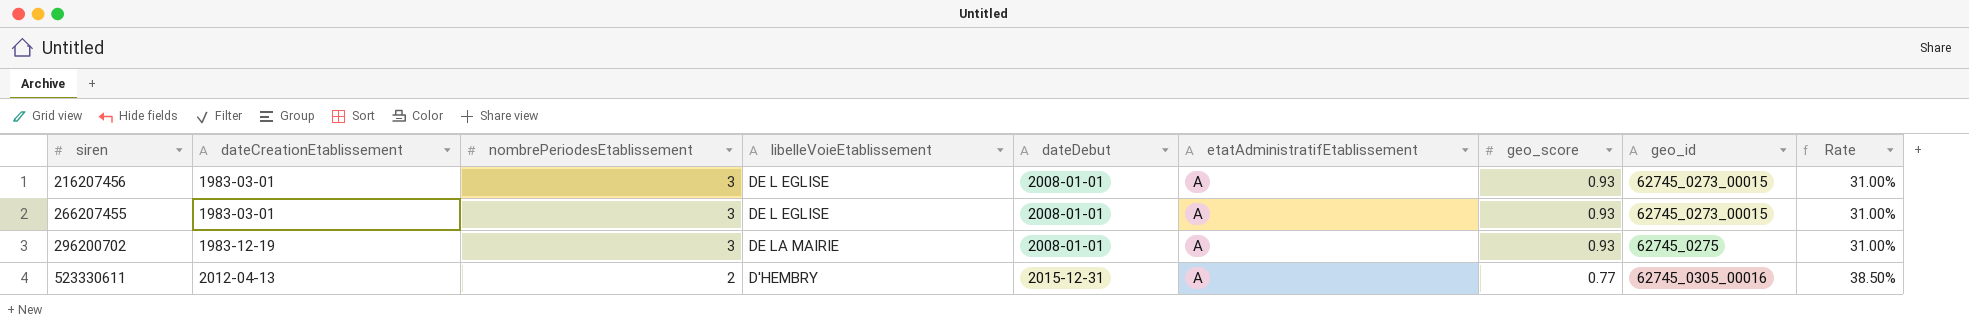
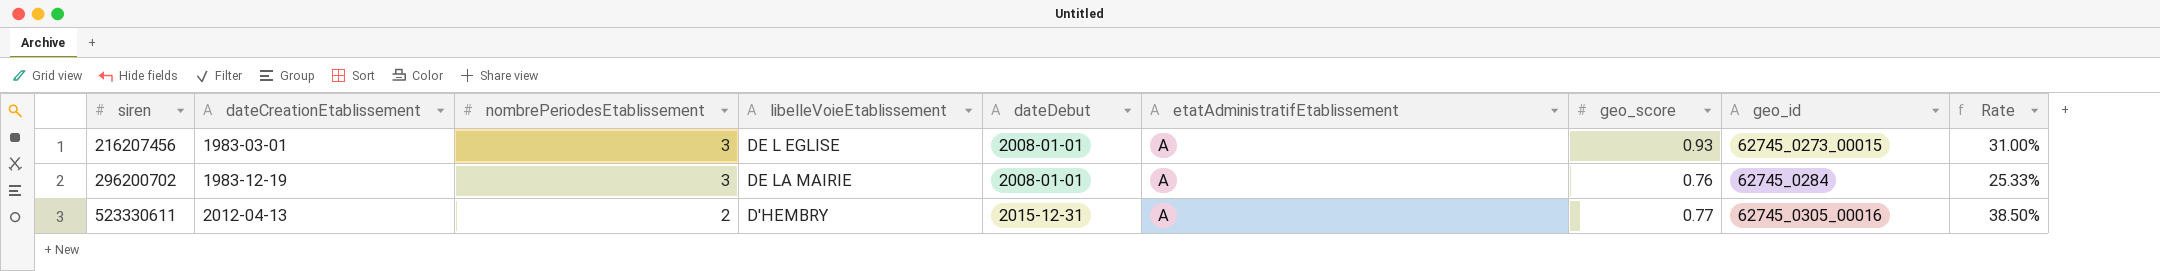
row 266207455: 1983-03-01 | 3 | DE L EGLISE | 2008-01-01 | A | 0.93 | 62745_0273_00015 | 31.00% -> none
296200702 | geo_score: 0.93 -> 0.76
296200702 | geo_id: 62745_0275 -> 62745_0284
296200702 | Rate: 31.00% -> 25.33%

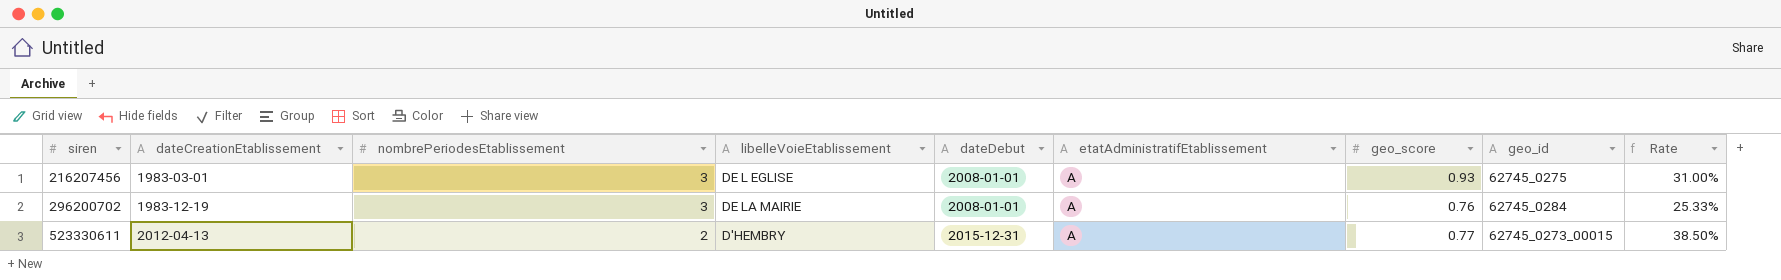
216207456 | geo_id: 62745_0273_00015 -> 62745_0275
523330611 | geo_id: 62745_0305_00016 -> 62745_0273_00015

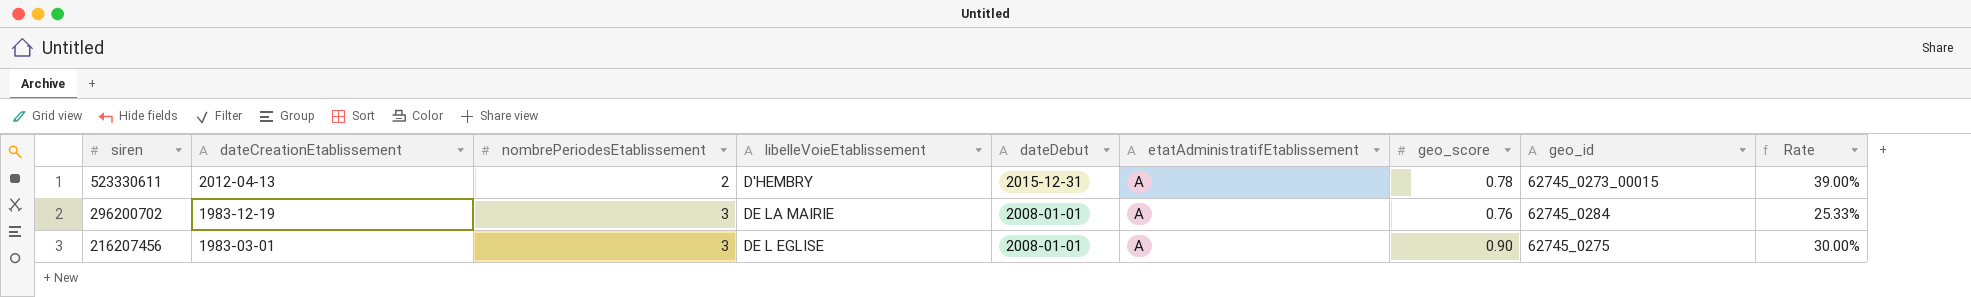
row order: siren ascending -> siren descending
523330611 | geo_score: 0.77 -> 0.78
523330611 | Rate: 38.50% -> 39.00%
216207456 | geo_score: 0.93 -> 0.90
216207456 | Rate: 31.00% -> 30.00%

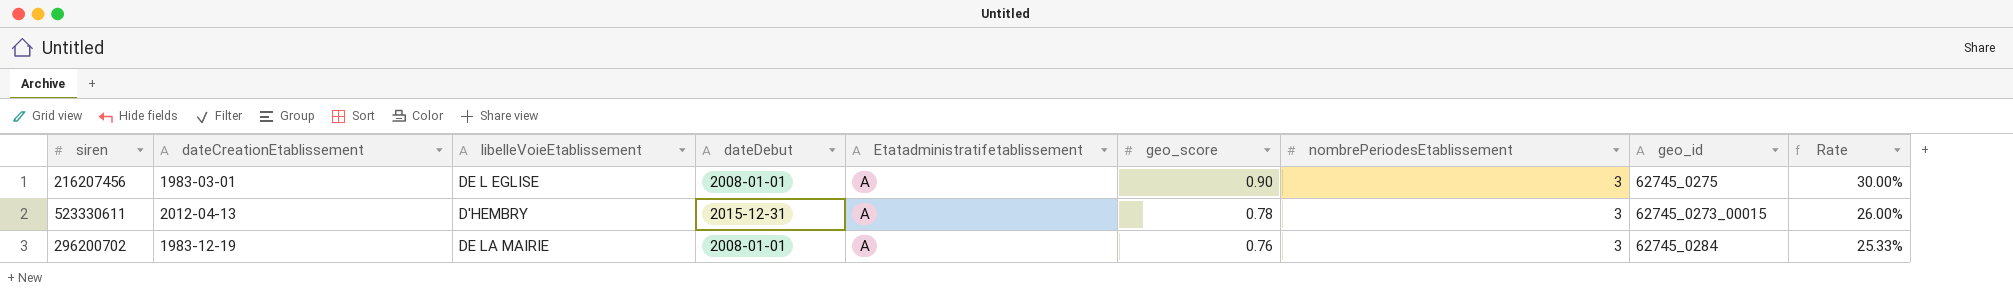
row order: siren descending -> geo_score descending
column name: etatAdministratifEtablissement -> Etatadministratifetablissement
column nombrePeriodesEtablissement | position: 3 -> 7
523330611 | nombrePeriodesEtablissement: 2 -> 3
523330611 | Rate: 39.00% -> 26.00%

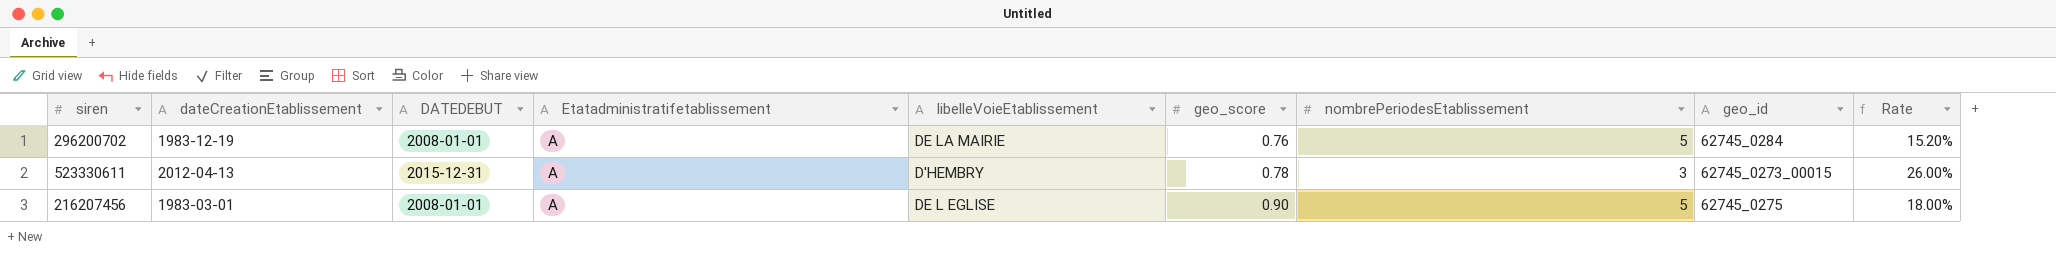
row order: geo_score descending -> geo_score ascending
column name: dateDebut -> DATEDEBUT
column libelleVoieEtablissement | position: 3 -> 5
296200702 | nombrePeriodesEtablissement: 3 -> 5
296200702 | Rate: 25.33% -> 15.20%
216207456 | nombrePeriodesEtablissement: 3 -> 5
216207456 | Rate: 30.00% -> 18.00%

